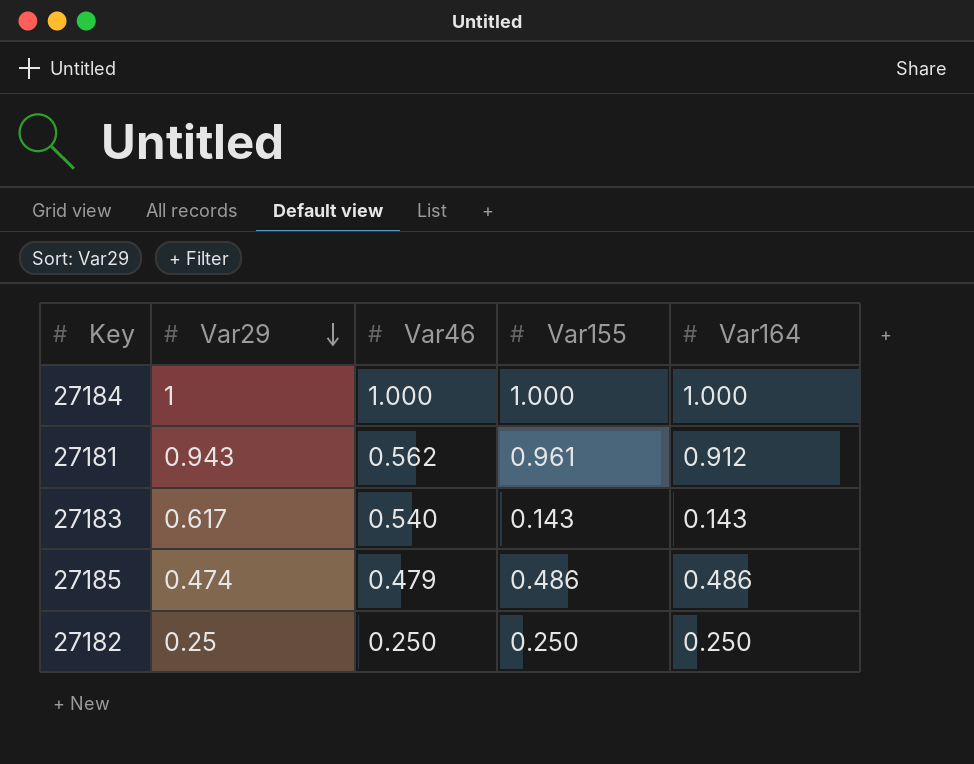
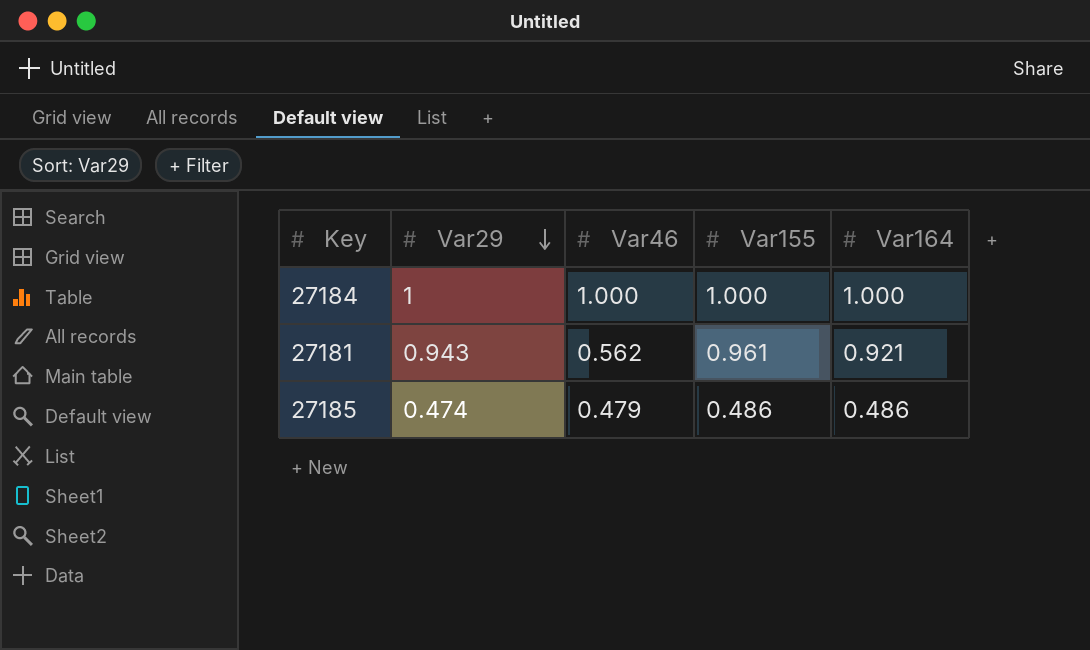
row 27183: 0.617 | 0.540 | 0.143 | 0.143 -> none
row 27182: 0.25 | 0.250 | 0.250 | 0.250 -> none
27181 | Var164: 0.912 -> 0.921

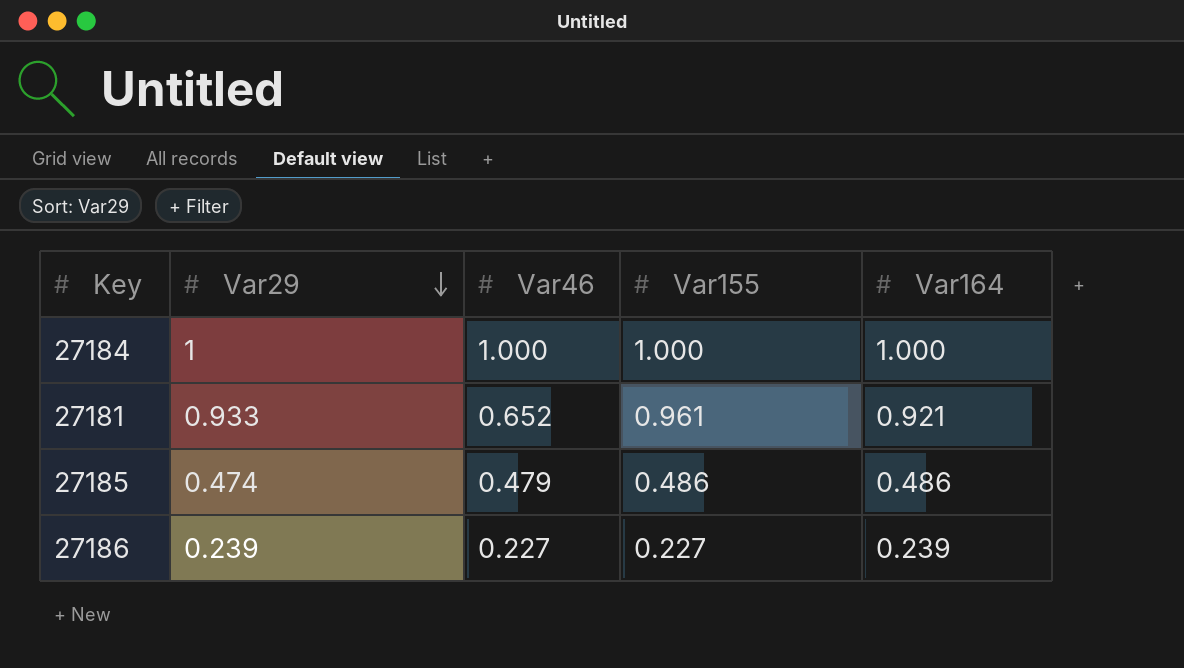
27181 | Var29: 0.943 -> 0.933
27181 | Var46: 0.562 -> 0.652
row 27186: none -> 0.239 | 0.227 | 0.227 | 0.239

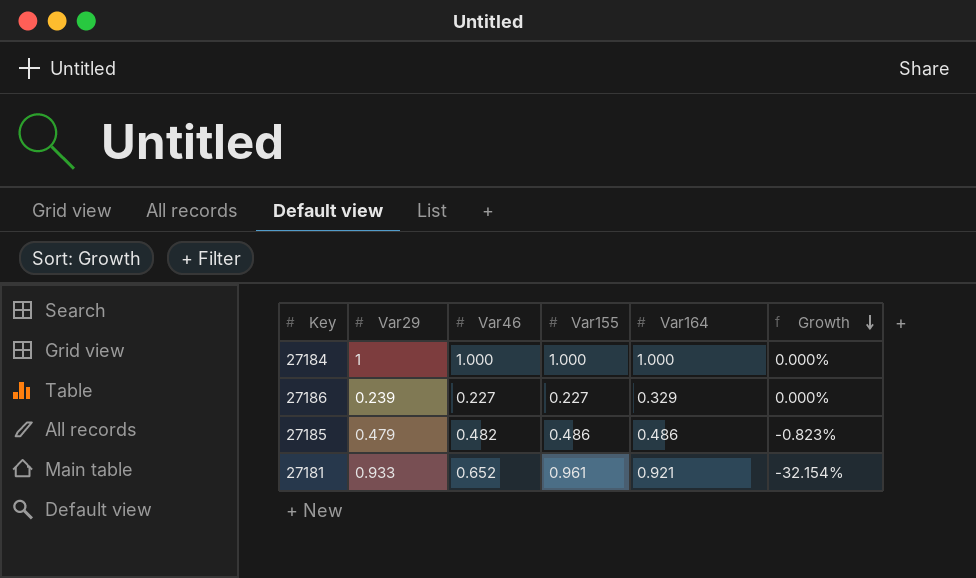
row order: Var29 descending -> Growth descending
column Growth | formula: none -> ([Var46] - [Var155]) / [Var155]
27186 | Var164: 0.239 -> 0.329
27185 | Var29: 0.474 -> 0.479
27185 | Var46: 0.479 -> 0.482

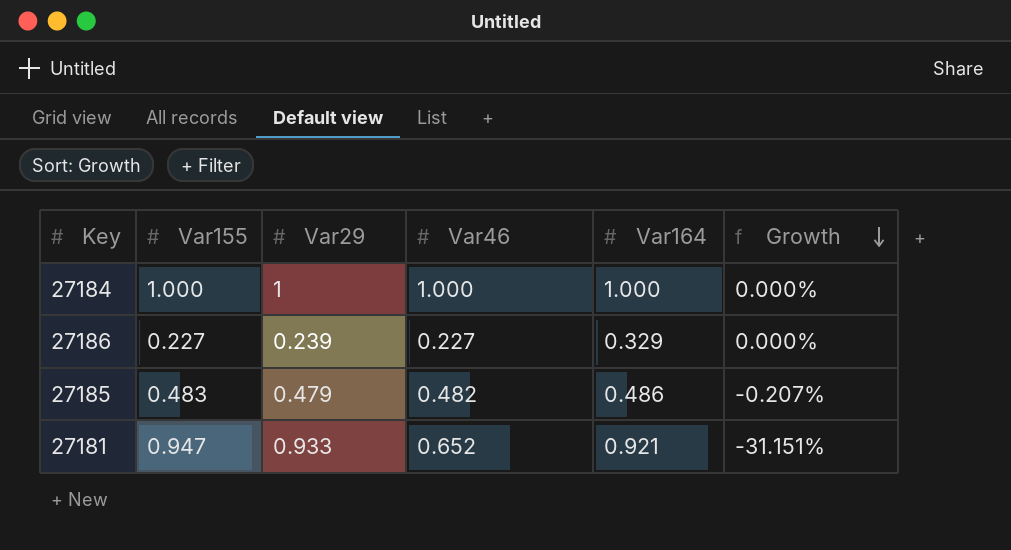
column Var155 | position: 4 -> 2
27185 | Var155: 0.486 -> 0.483
27185 | Growth: -0.823% -> -0.207%
27181 | Var155: 0.961 -> 0.947
27181 | Growth: -32.154% -> -31.151%

